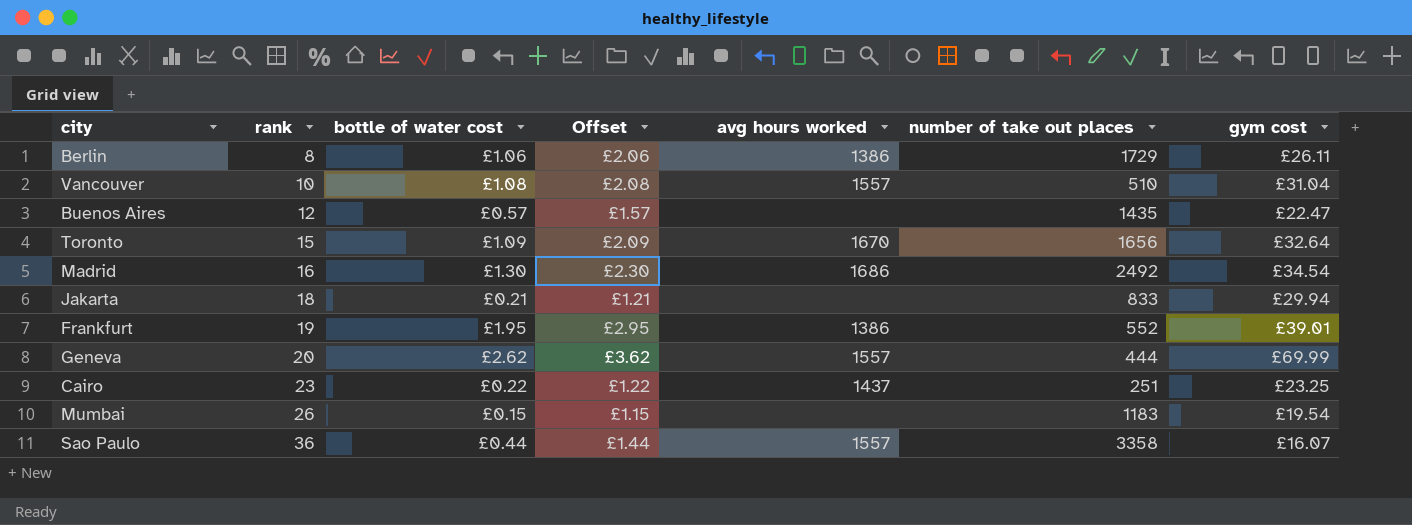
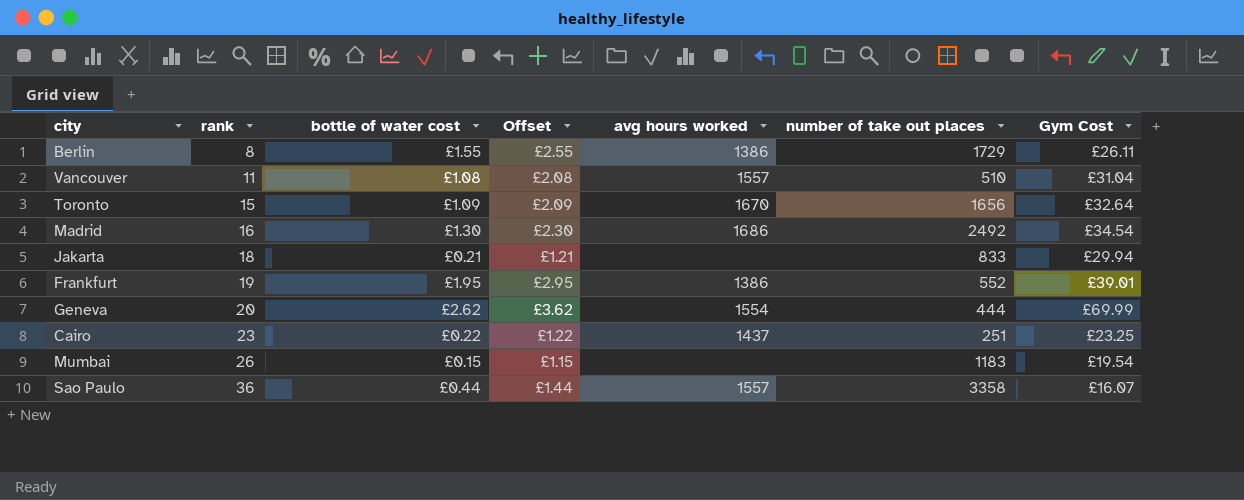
column name: gym cost -> Gym Cost
row Buenos Aires: 12 | £0.57 | £1.57 | none | 1435 | £22.47 -> none
Berlin | bottle of water cost: £1.06 -> £1.55
Berlin | Offset: £2.06 -> £2.55
Vancouver | rank: 10 -> 11
Geneva | avg hours worked: 1557 -> 1554

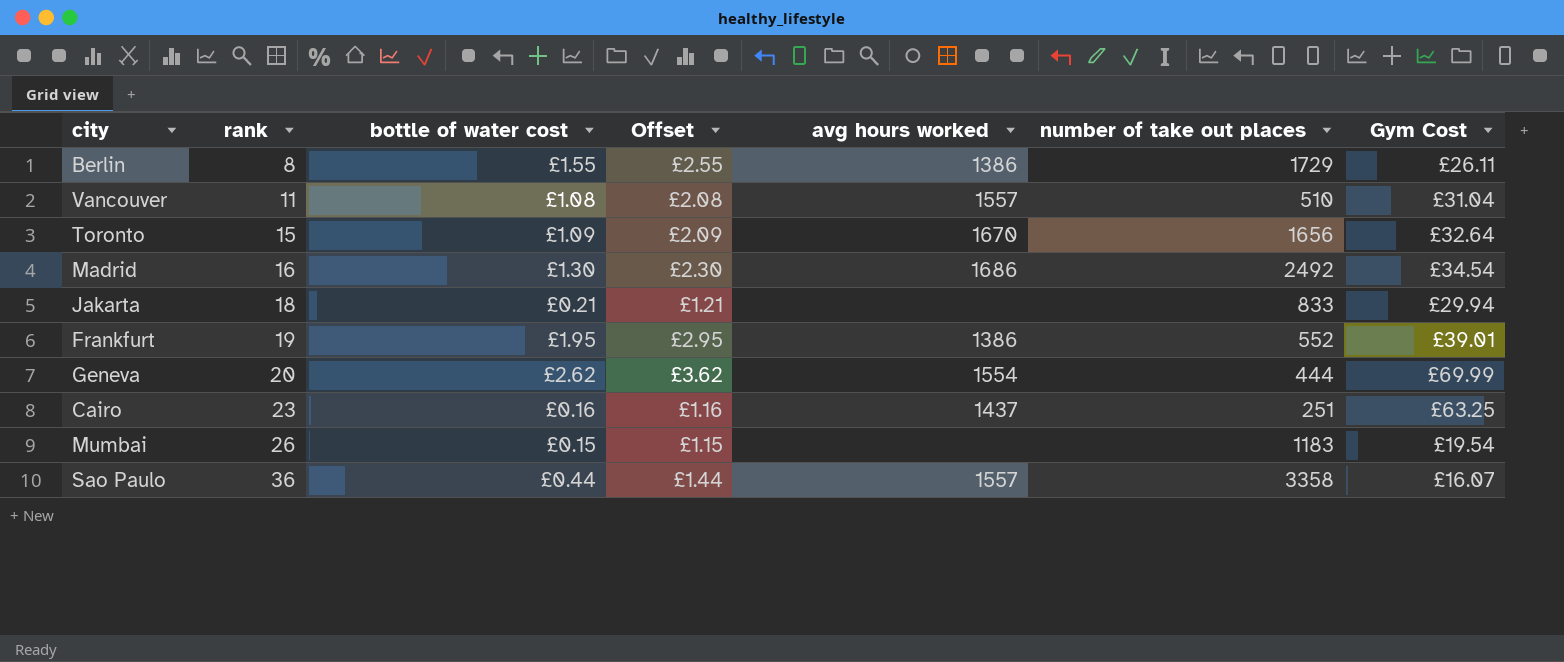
Cairo | bottle of water cost: £0.22 -> £0.16
Cairo | Offset: £1.22 -> £1.16
Cairo | Gym Cost: £23.25 -> £63.25

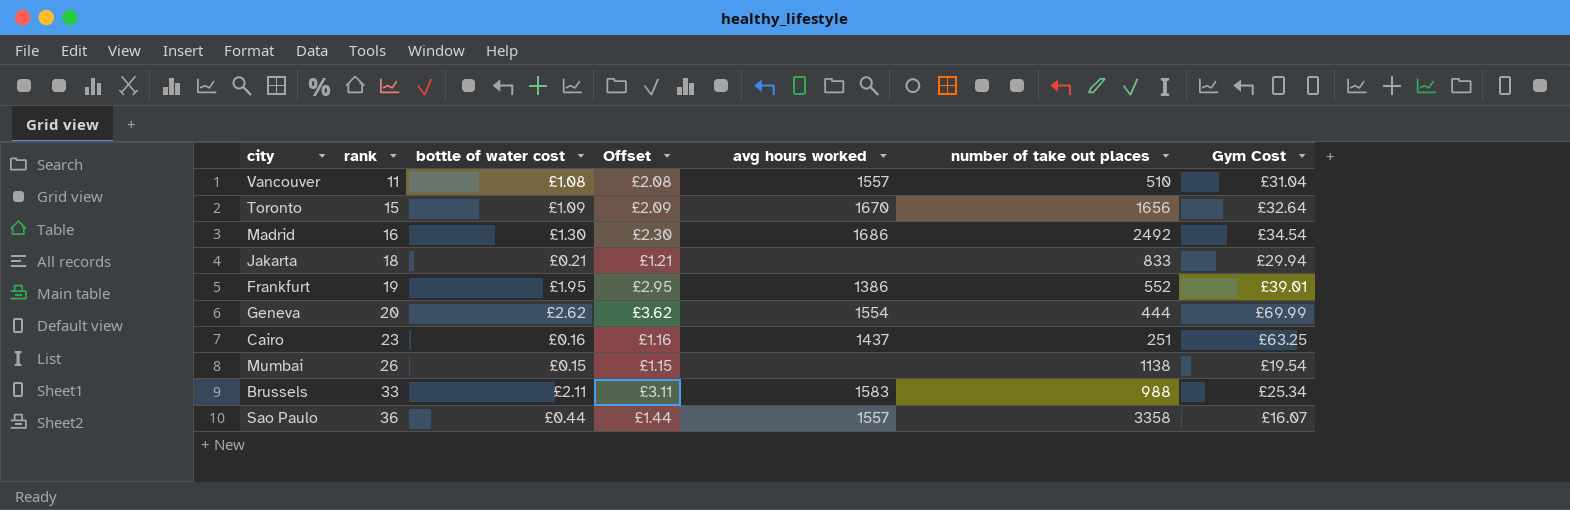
row Berlin: 8 | £1.55 | £2.55 | 1386 | 1729 | £26.11 -> none
Mumbai | number of take out places: 1183 -> 1138
row Brussels: none -> 33 | £2.11 | £3.11 | 1583 | 988 | £25.34

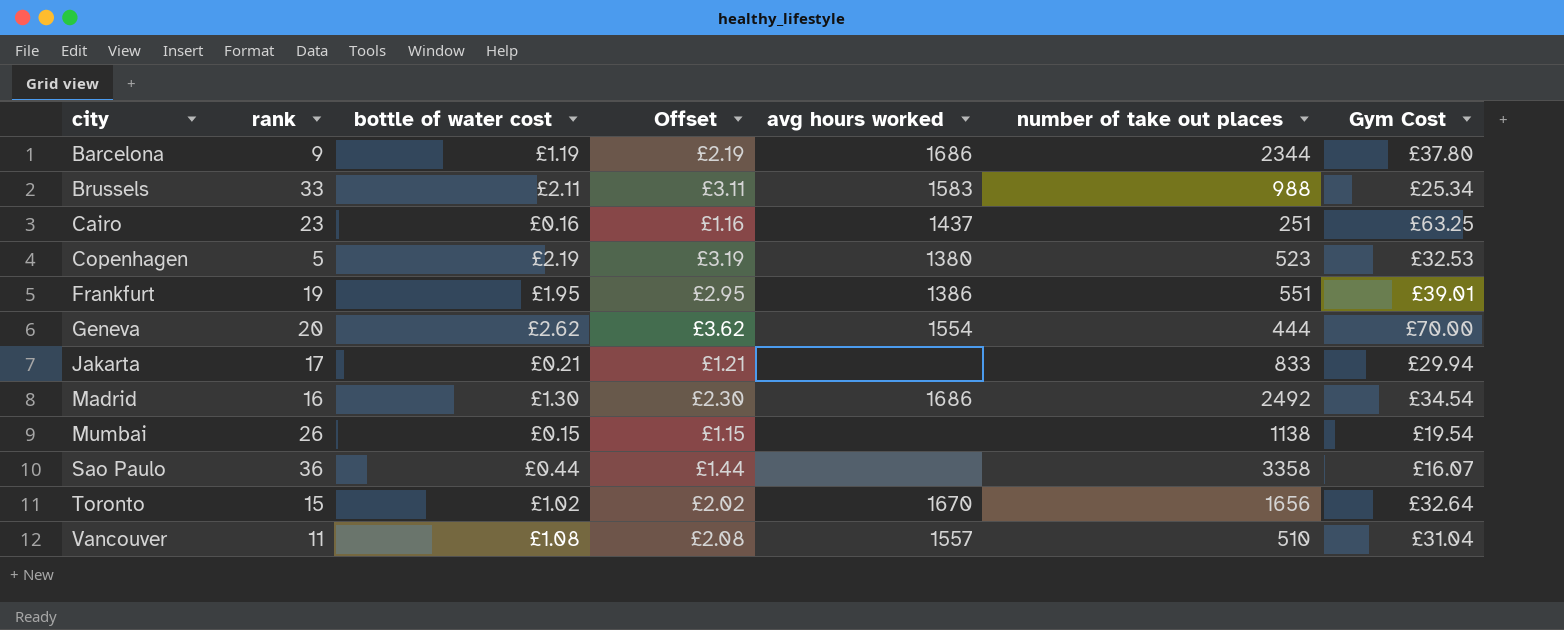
row order: rank ascending -> city ascending
row Barcelona: none -> 9 | £1.19 | £2.19 | 1686 | 2344 | £37.80
row Copenhagen: none -> 5 | £2.19 | £3.19 | 1380 | 523 | £32.53
Frankfurt | number of take out places: 552 -> 551
Geneva | Gym Cost: £69.99 -> £70.00
Jakarta | rank: 18 -> 17
Sao Paulo | avg hours worked: 1557 -> none
Toronto | bottle of water cost: £1.09 -> £1.02
Toronto | Offset: £2.09 -> £2.02

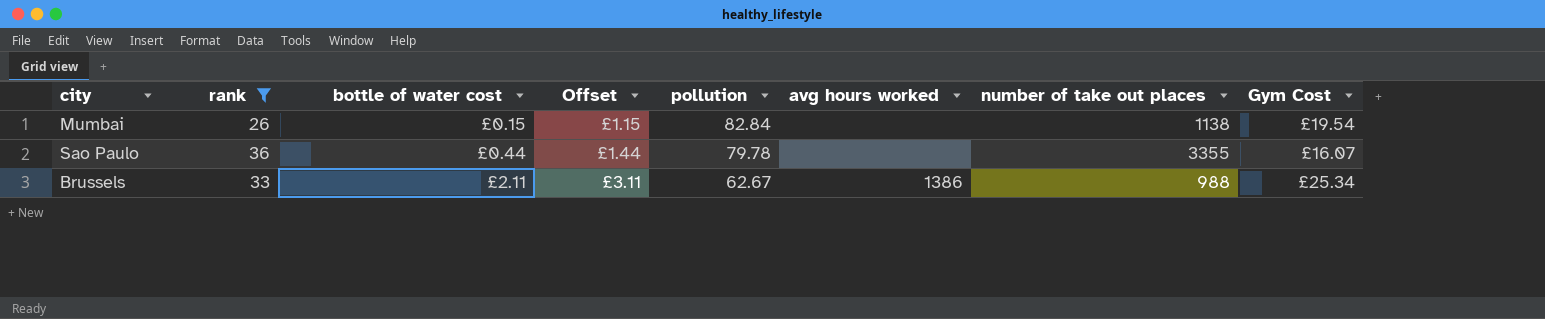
filter: none -> rank >= 26
row order: city ascending -> bottle of water cost ascending
column pollution | position: none -> 5
Sao Paulo | number of take out places: 3358 -> 3355
Brussels | avg hours worked: 1583 -> 1386

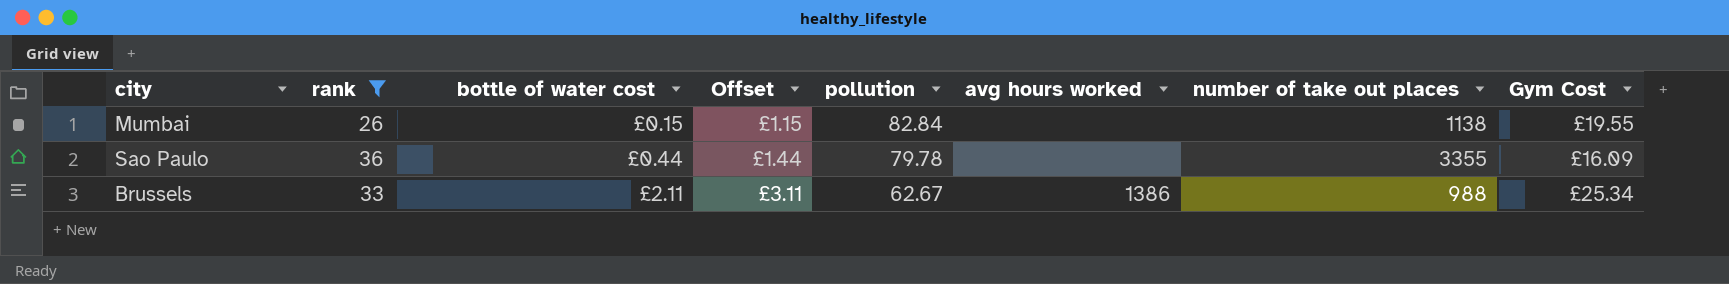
Mumbai | Gym Cost: £19.54 -> £19.55
Sao Paulo | Gym Cost: £16.07 -> £16.09

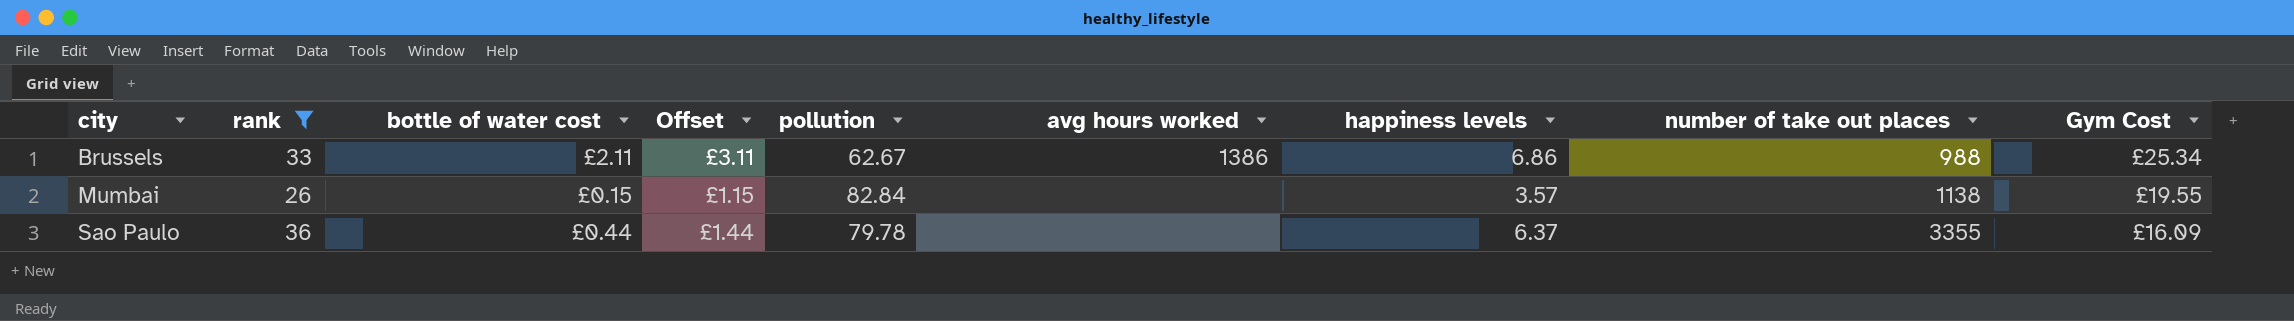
row order: bottle of water cost ascending -> city ascending
column happiness levels | position: none -> 7

